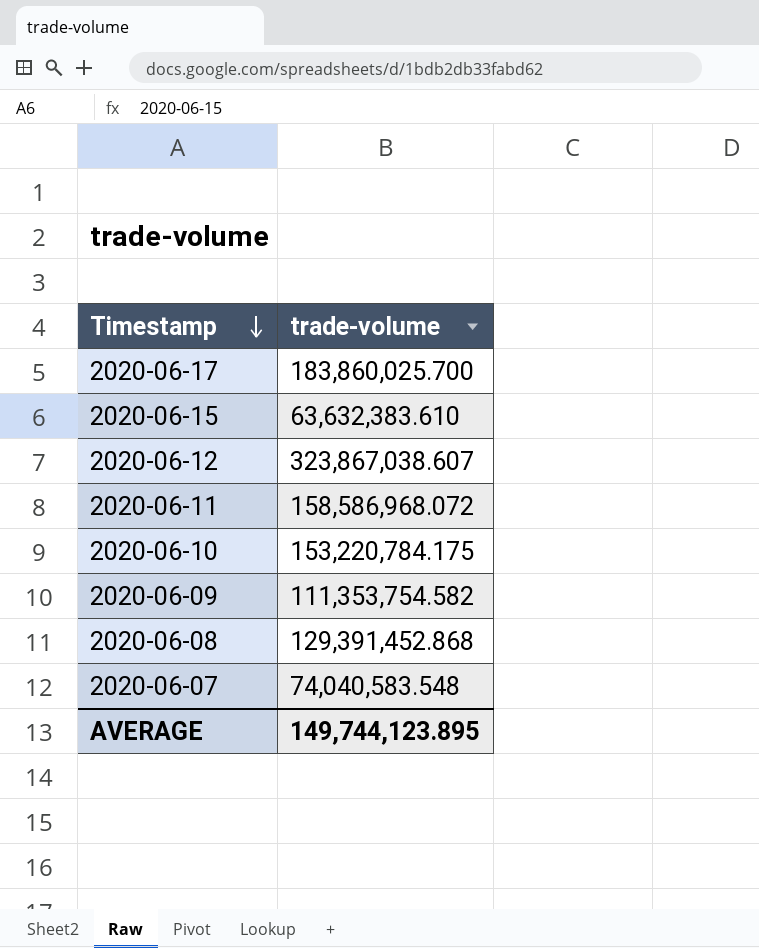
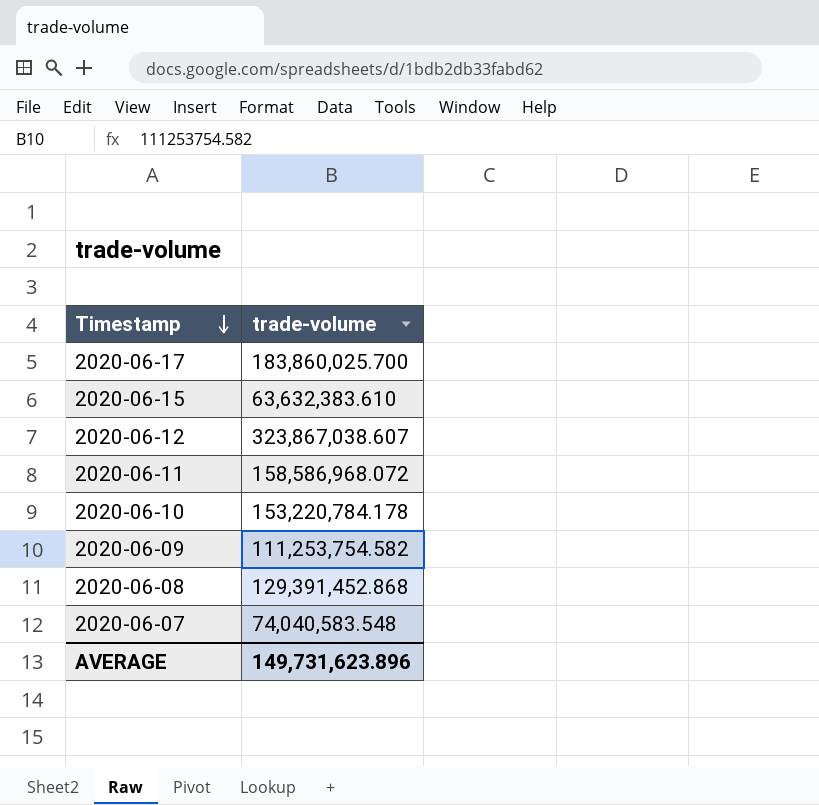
2020-06-10 | trade-volume: 153,220,784.175 -> 153,220,784.178
2020-06-09 | trade-volume: 111,353,754.582 -> 111,253,754.582
AVERAGE | trade-volume: 149,744,123.895 -> 149,731,623.896

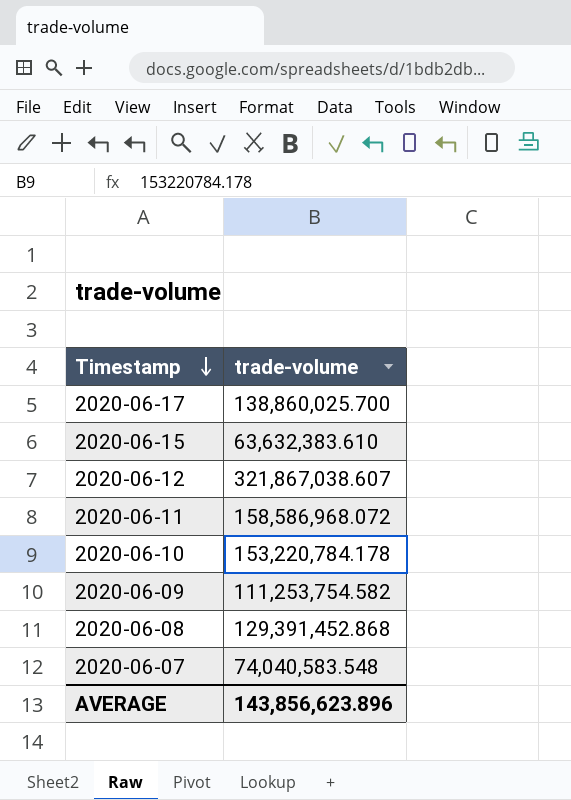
2020-06-17 | trade-volume: 183,860,025.700 -> 138,860,025.700
2020-06-12 | trade-volume: 323,867,038.607 -> 321,867,038.607
AVERAGE | trade-volume: 149,731,623.896 -> 143,856,623.896

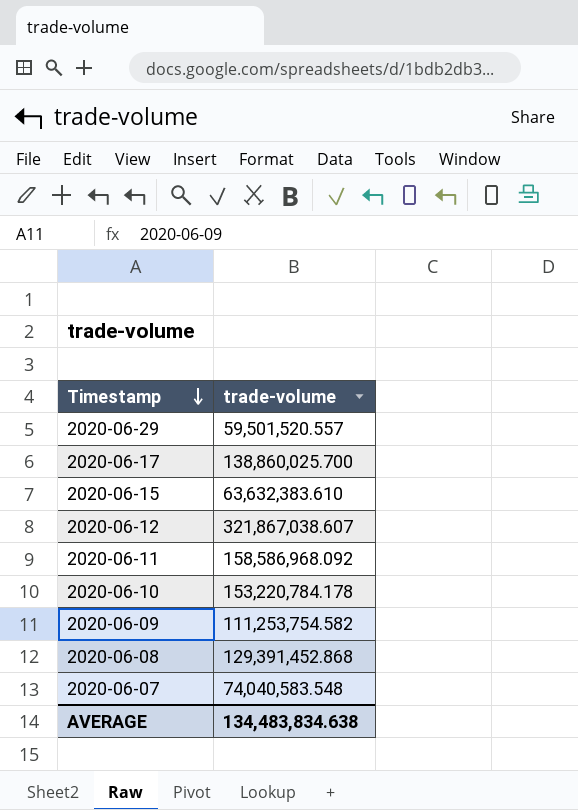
row 2020-06-29: none -> 59,501,520.557
2020-06-11 | trade-volume: 158,586,968.072 -> 158,586,968.092
AVERAGE | trade-volume: 143,856,623.896 -> 134,483,834.638

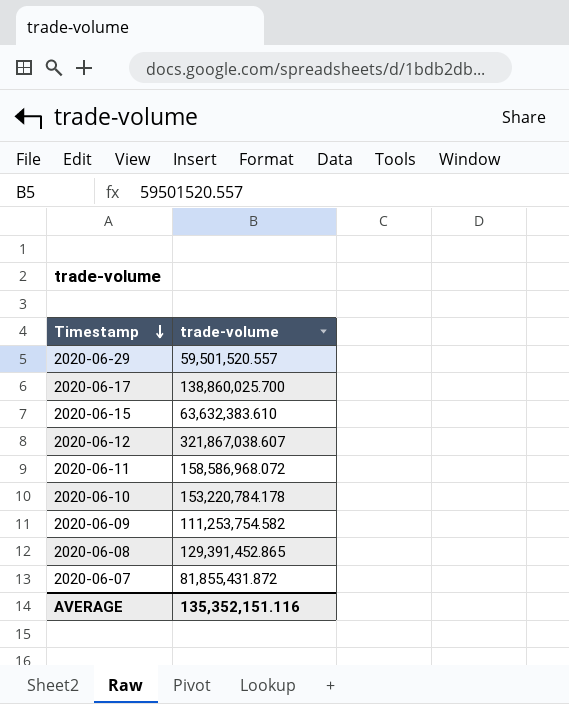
2020-06-11 | trade-volume: 158,586,968.092 -> 158,586,968.072
2020-06-08 | trade-volume: 129,391,452.868 -> 129,391,452.865
2020-06-07 | trade-volume: 74,040,583.548 -> 81,855,431.872
AVERAGE | trade-volume: 134,483,834.638 -> 135,352,151.116

